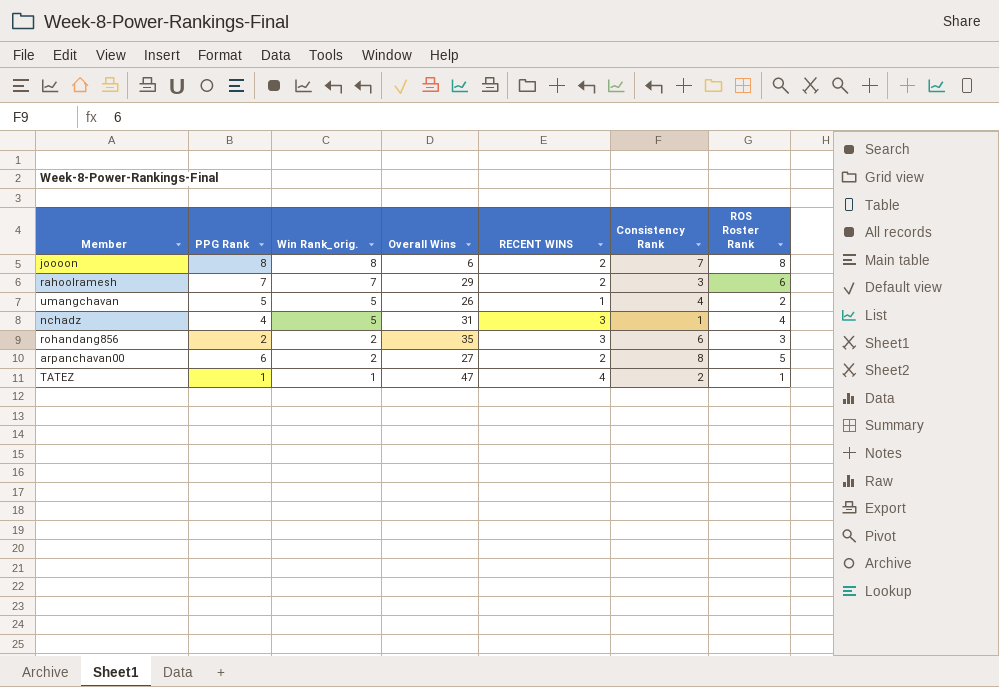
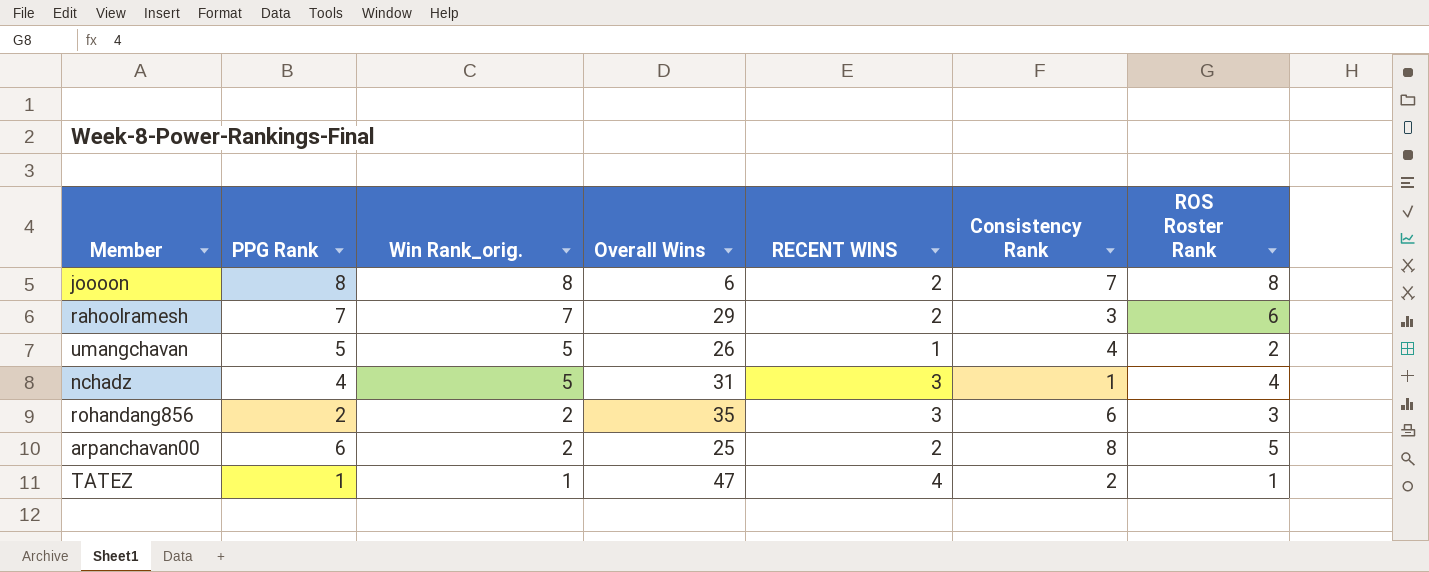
arpanchavan00 | Overall Wins: 27 -> 25

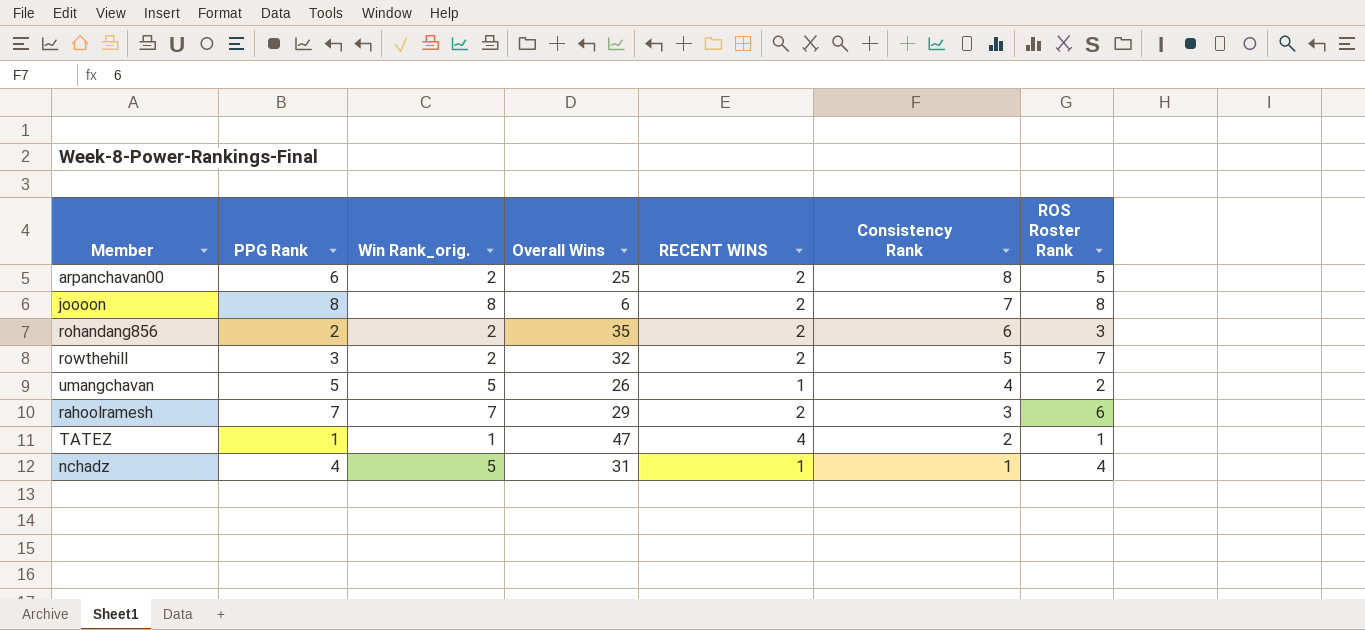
row order: Win Rank_orig. descending -> Consistency Rank descending
rohandang856 | RECENT WINS: 3 -> 2
row rowthehill: none -> 3 | 2 | 32 | 2 | 5 | 7
nchadz | RECENT WINS: 3 -> 1

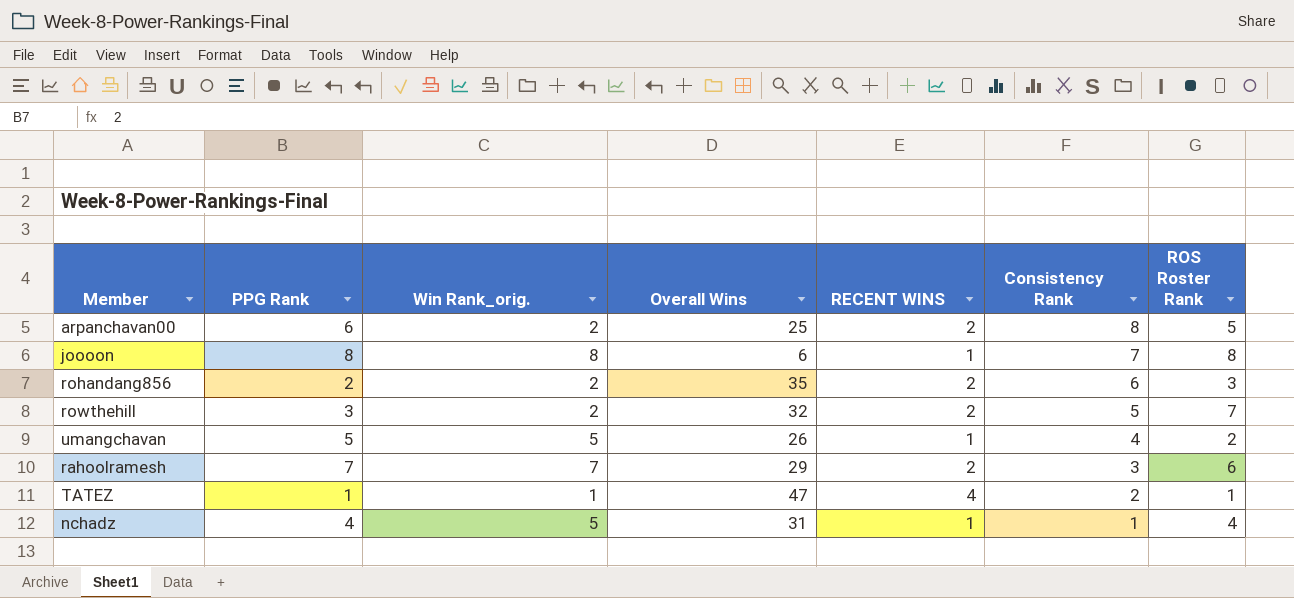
joooon | RECENT WINS: 2 -> 1

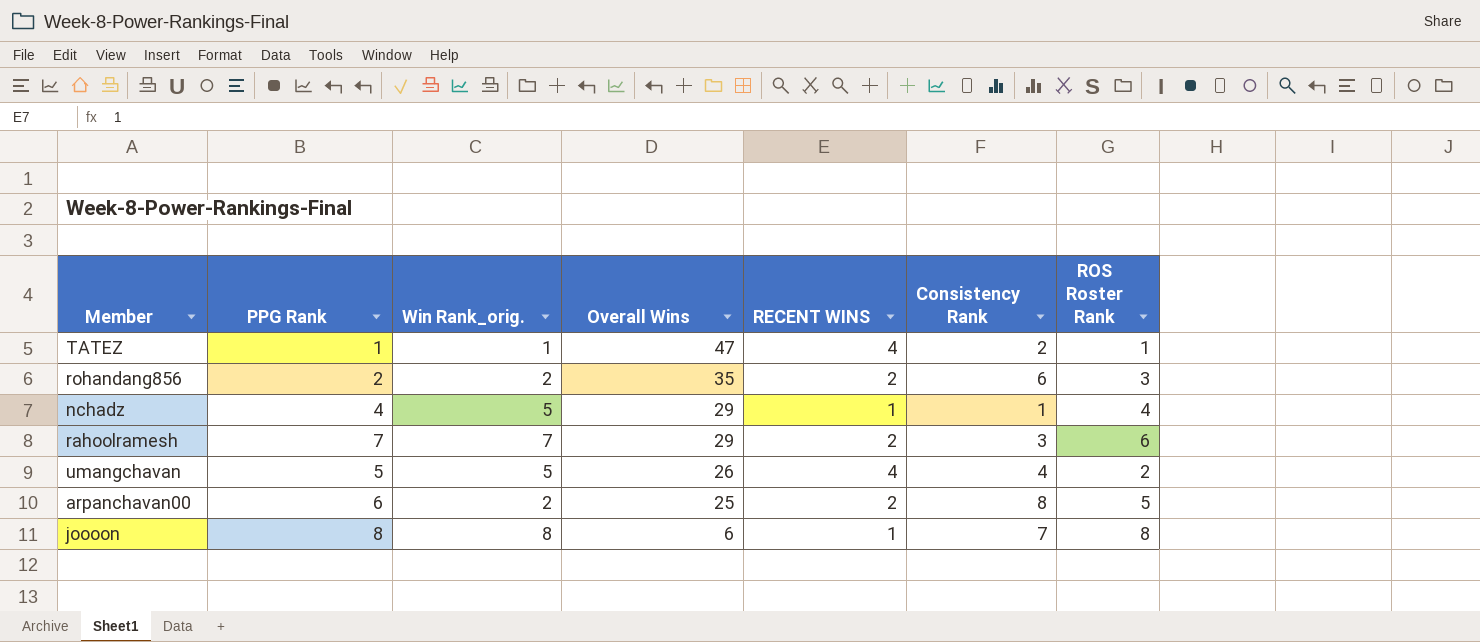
row order: Consistency Rank descending -> Overall Wins descending
row rowthehill: 3 | 2 | 32 | 2 | 5 | 7 -> none
nchadz | Overall Wins: 31 -> 29
umangchavan | RECENT WINS: 1 -> 4

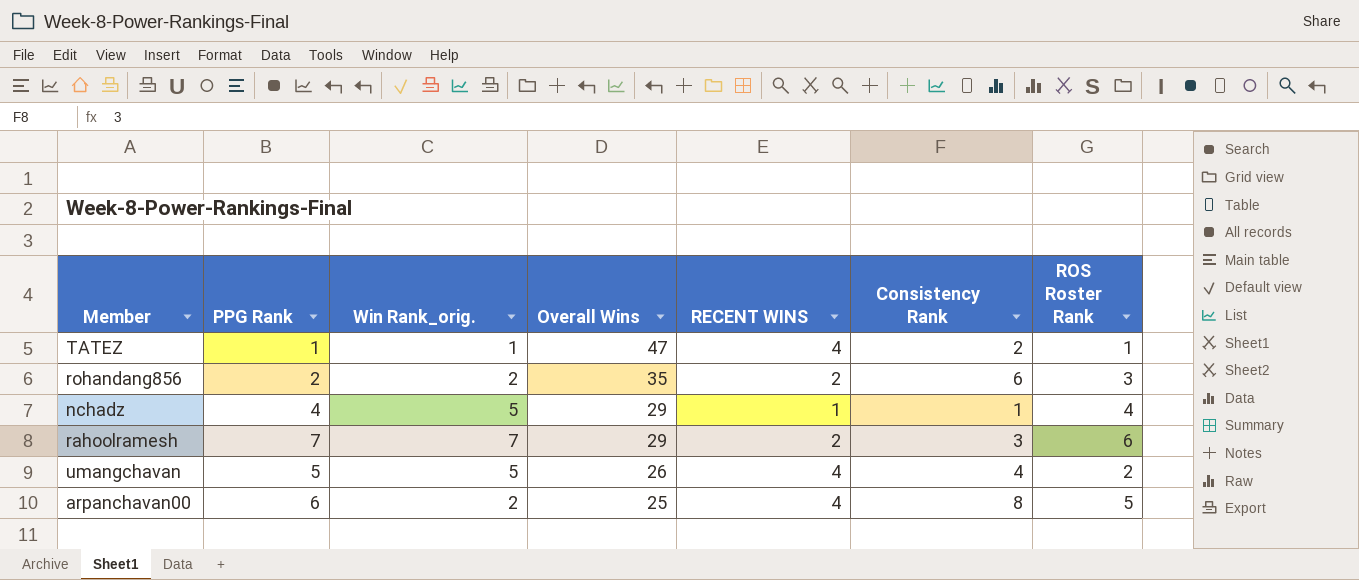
row joooon: 8 | 8 | 6 | 1 | 7 | 8 -> none
arpanchavan00 | RECENT WINS: 2 -> 4

